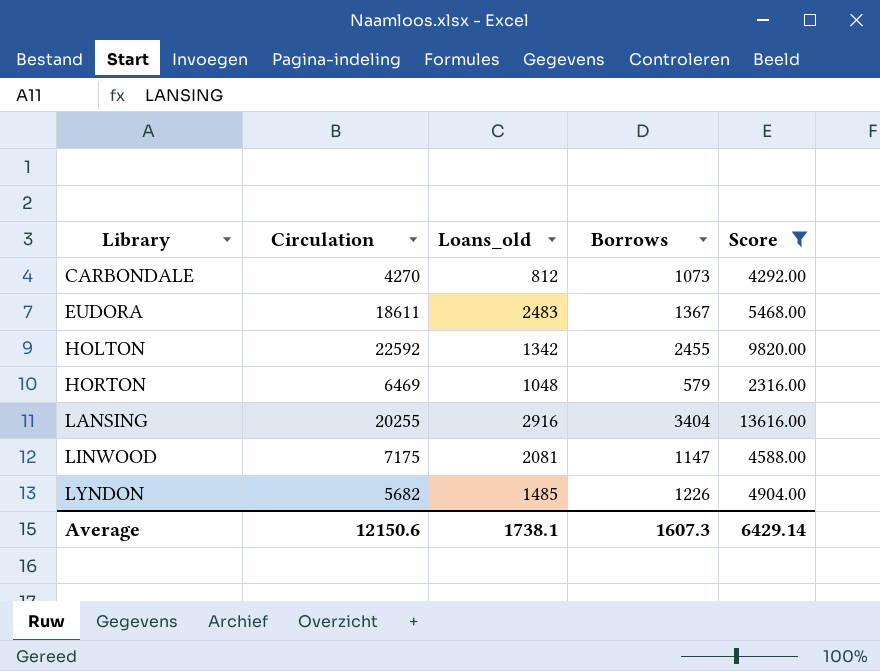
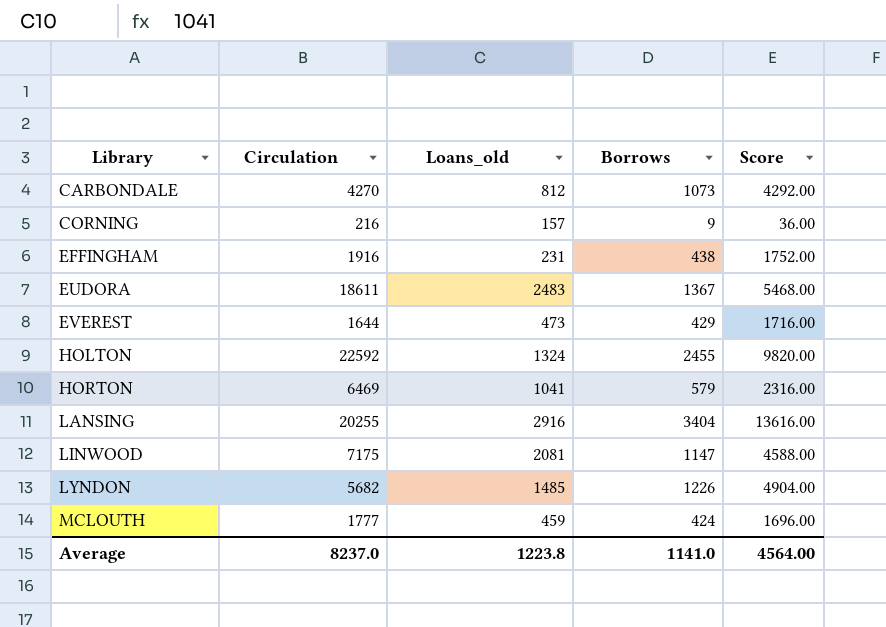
filter: Score >= 2316.00 -> none
HOLTON | Loans_old: 1342 -> 1324
HORTON | Loans_old: 1048 -> 1041
Average | Circulation: 12150.6 -> 8237.0
Average | Loans_old: 1738.1 -> 1223.8
Average | Borrows: 1607.3 -> 1141.0
Average | Score: 6429.14 -> 4564.00

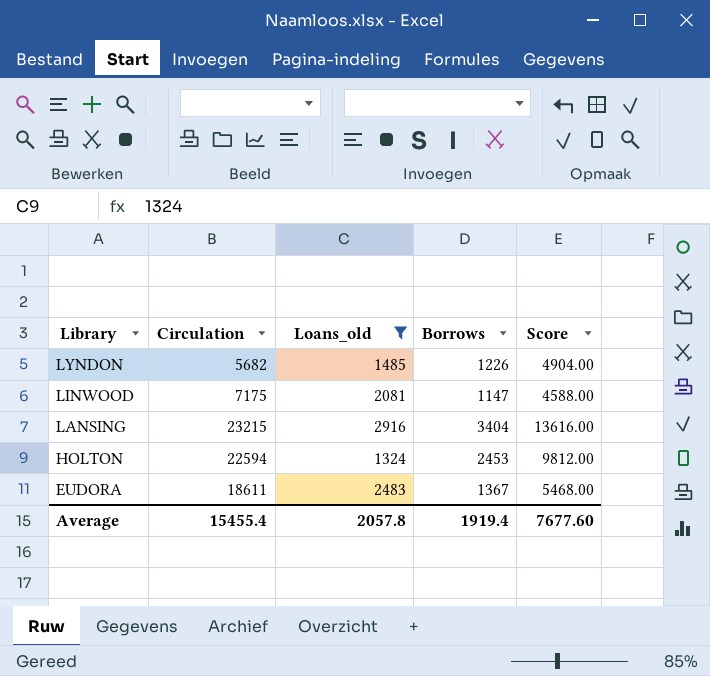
filter: none -> Loans_old >= 1324
row order: Library ascending -> Library descending
LANSING | Circulation: 20255 -> 23215
HOLTON | Circulation: 22592 -> 22594
HOLTON | Borrows: 2455 -> 2453
HOLTON | Score: 9820.00 -> 9812.00
Average | Circulation: 8237.0 -> 15455.4
Average | Loans_old: 1223.8 -> 2057.8
Average | Borrows: 1141.0 -> 1919.4
Average | Score: 4564.00 -> 7677.60

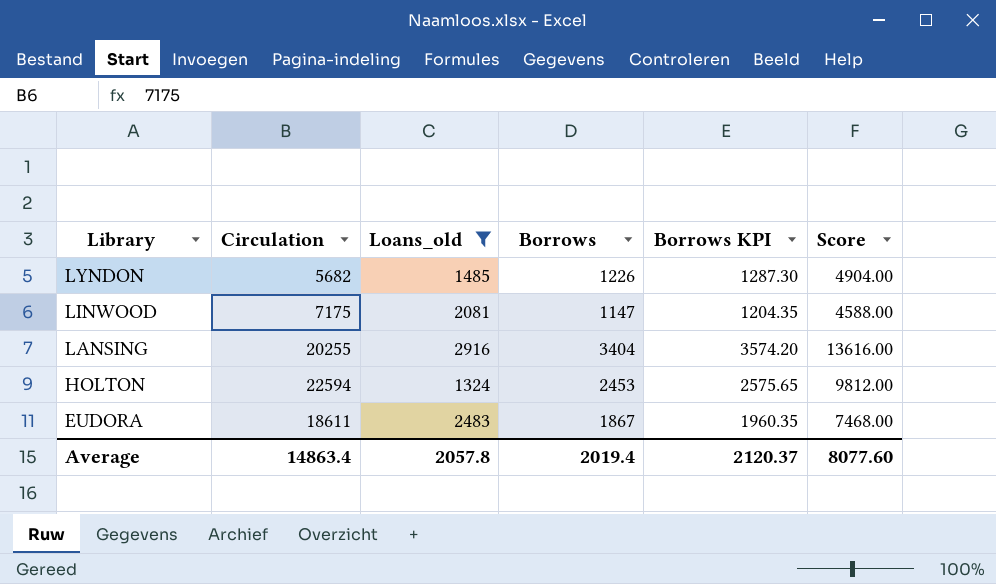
column Borrows KPI | formula: none -> [Borrows] * 1.05
LANSING | Circulation: 23215 -> 20255
EUDORA | Borrows: 1367 -> 1867
EUDORA | Score: 5468.00 -> 7468.00
Average | Circulation: 15455.4 -> 14863.4
Average | Borrows: 1919.4 -> 2019.4
Average | Score: 7677.60 -> 8077.60

